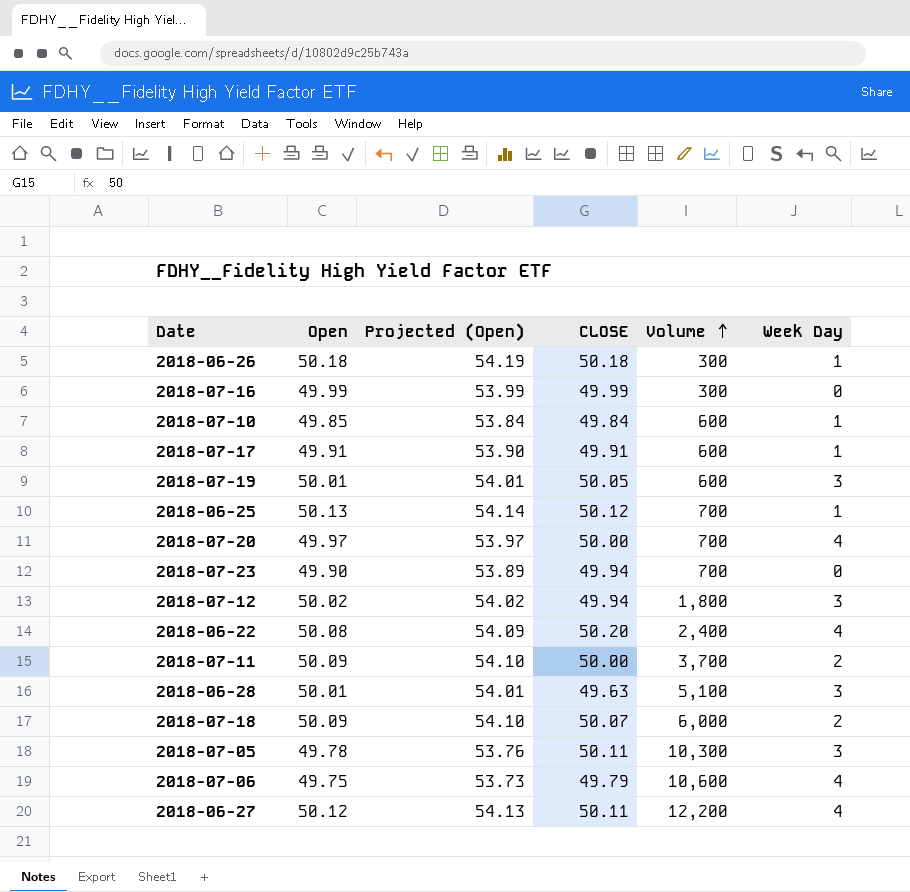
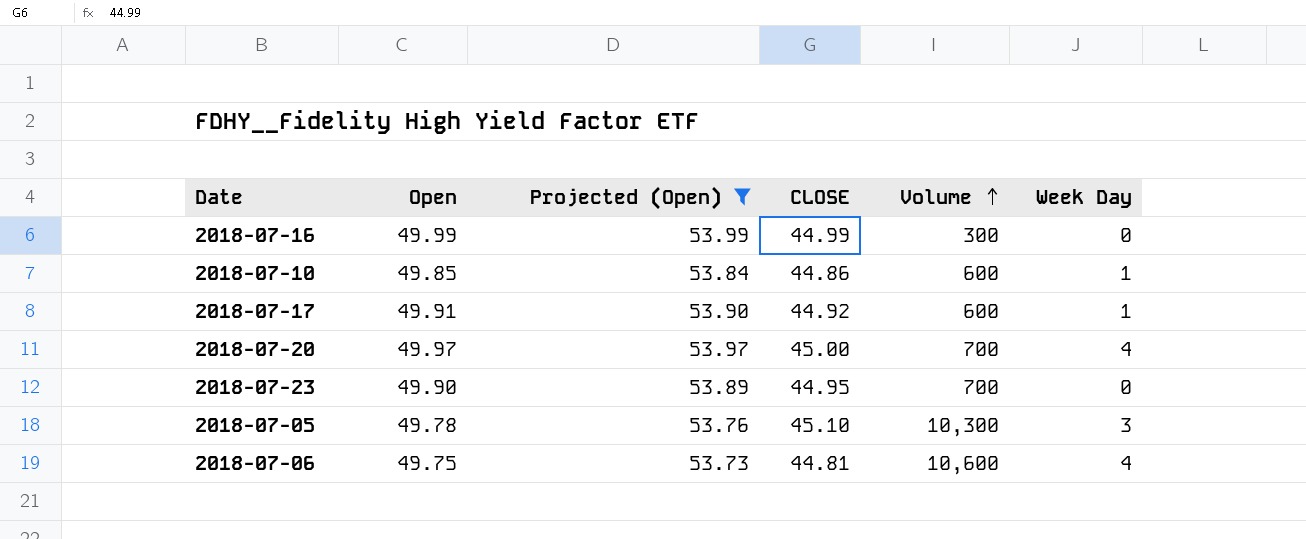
filter: none -> Projected (Open) <= 53.99
2018-07-16 | CLOSE: 49.99 -> 44.99
2018-07-10 | CLOSE: 49.84 -> 44.86
2018-07-17 | CLOSE: 49.91 -> 44.92
2018-07-20 | CLOSE: 50.00 -> 45.00
2018-07-23 | CLOSE: 49.94 -> 44.95
2018-07-05 | CLOSE: 50.11 -> 45.10
2018-07-06 | CLOSE: 49.79 -> 44.81

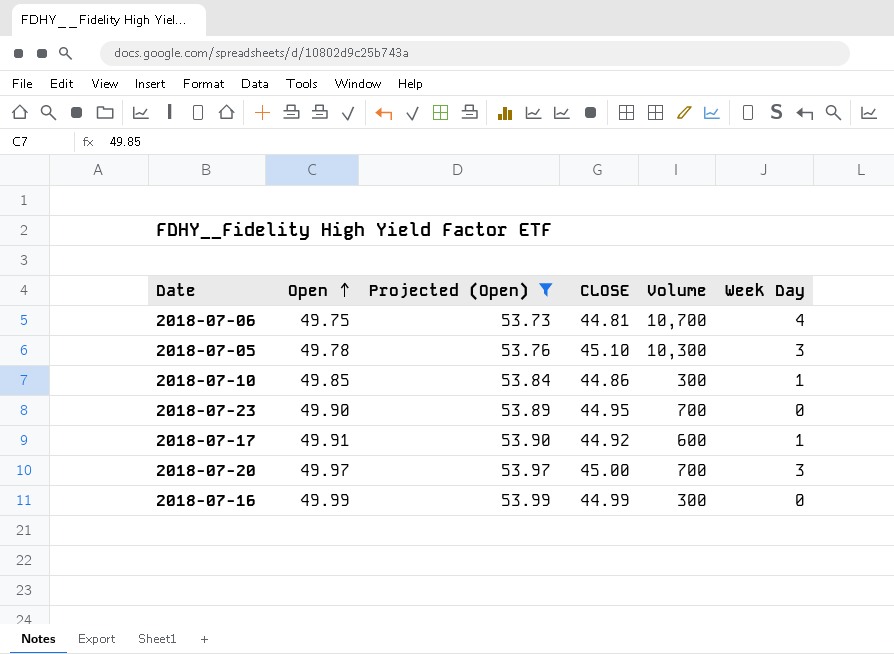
row order: Volume ascending -> Open ascending
2018-07-06 | Volume: 10,600 -> 10,700
2018-07-10 | Volume: 600 -> 300
2018-07-20 | Week Day: 4 -> 3

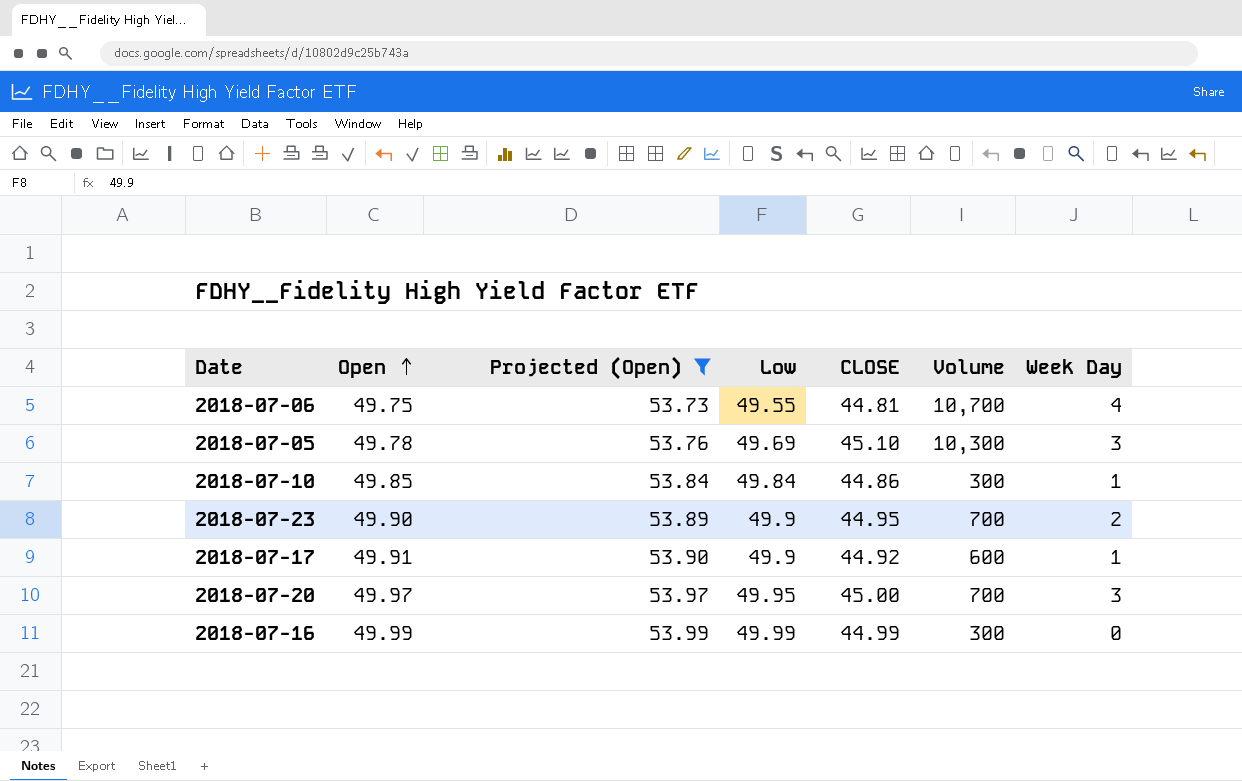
column Low | position: none -> 4
2018-07-23 | Week Day: 0 -> 2

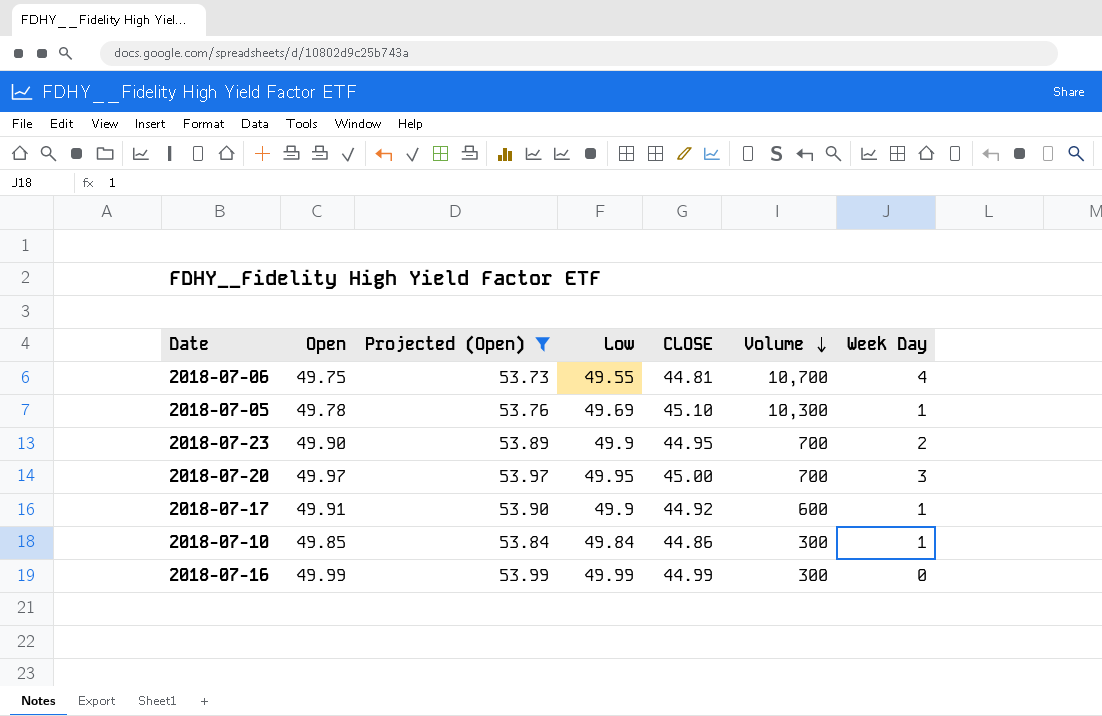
row order: Open ascending -> Volume descending
2018-07-05 | Week Day: 3 -> 1

